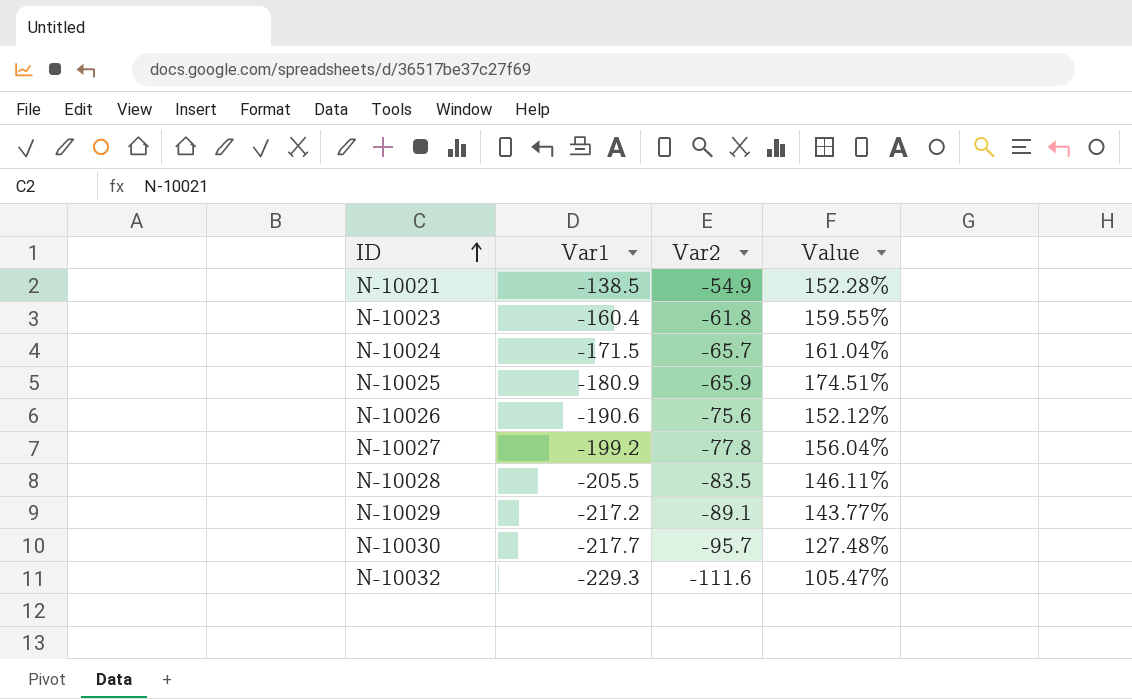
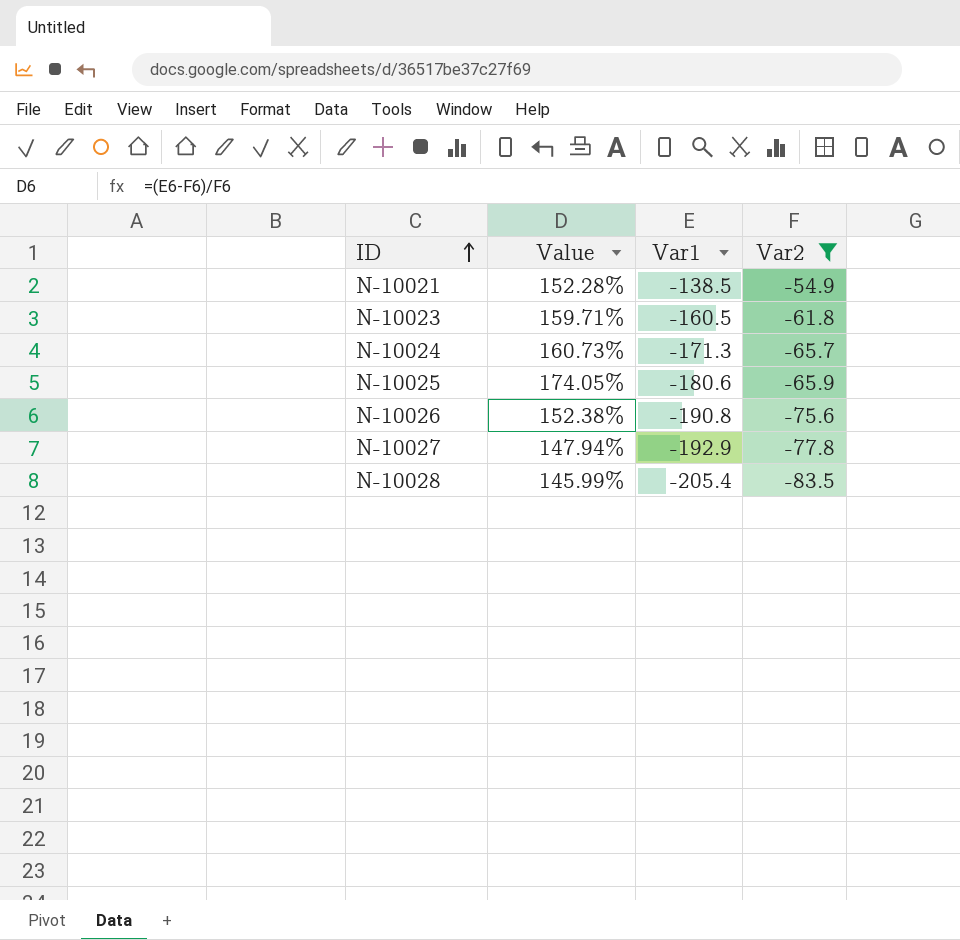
filter: none -> Var2 >= -83.5
column Value | position: 4 -> 2
N-10023 | Value: 159.55% -> 159.71%
N-10023 | Var1: -160.4 -> -160.5
N-10024 | Value: 161.04% -> 160.73%
N-10024 | Var1: -171.5 -> -171.3
N-10025 | Value: 174.51% -> 174.05%
N-10025 | Var1: -180.9 -> -180.6
N-10026 | Value: 152.12% -> 152.38%
N-10026 | Var1: -190.6 -> -190.8
N-10027 | Value: 156.04% -> 147.94%
N-10027 | Var1: -199.2 -> -192.9
N-10028 | Value: 146.11% -> 145.99%
N-10028 | Var1: -205.5 -> -205.4

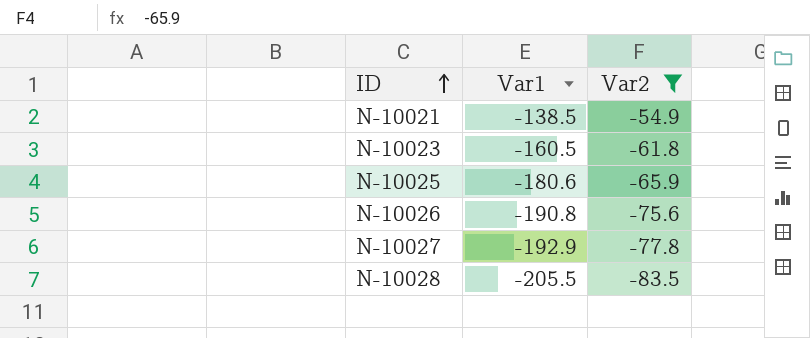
column Value | formula: ([Var1] - [Var2]) / [Var2] -> none
row N-10024: 160.73% | -171.3 | -65.7 -> none
N-10028 | Var1: -205.4 -> -205.5

